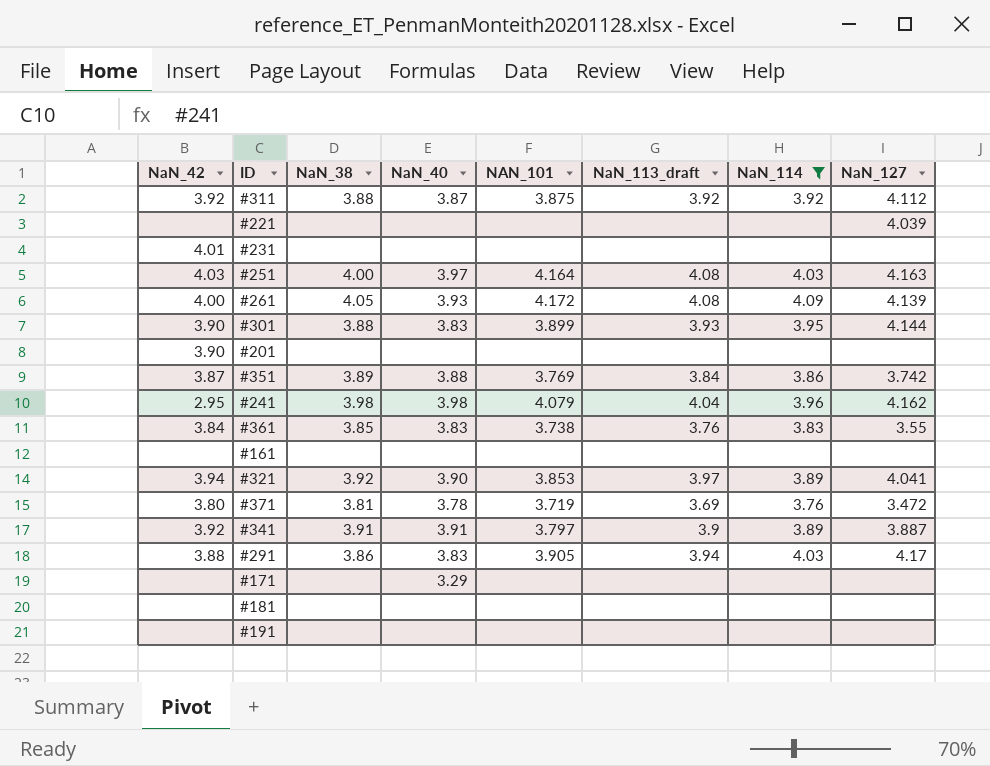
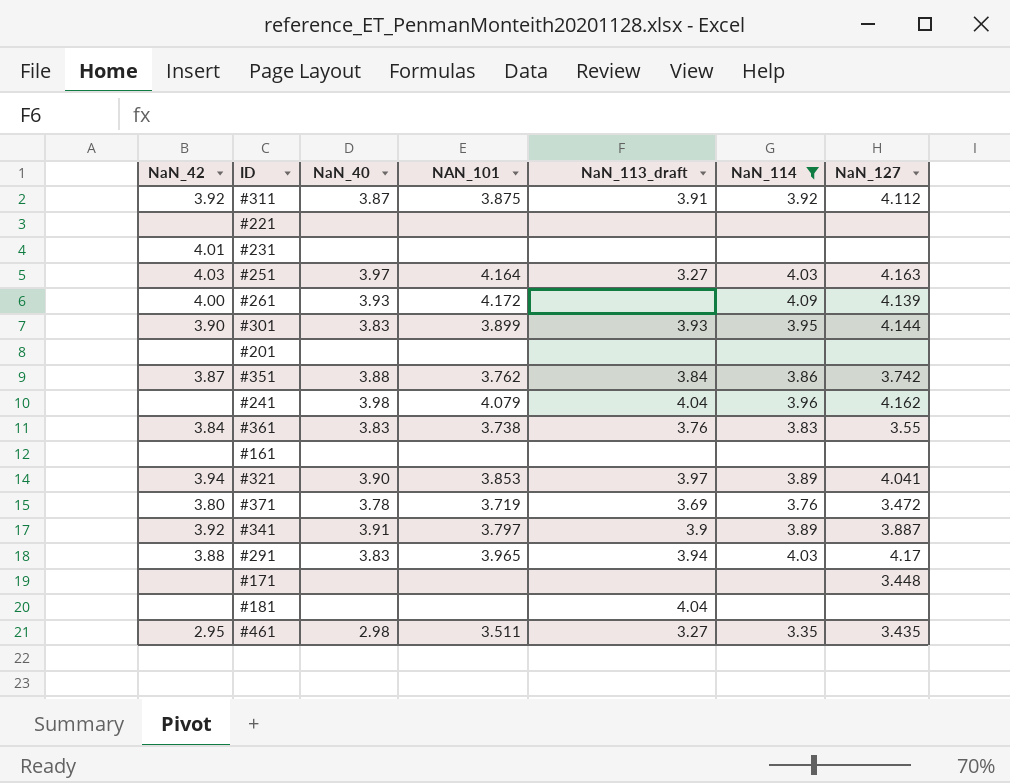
column NaN_38 | position: 3 -> none
row #191: none | none | none | none | none | none | none -> none
#311 | NaN_113_draft: 3.92 -> 3.91
#221 | NaN_127: 4.039 -> none
#251 | NaN_113_draft: 4.08 -> 3.27
#261 | NaN_113_draft: 4.08 -> none
#201 | NaN_42: 3.90 -> none
#351 | NAN_101: 3.769 -> 3.762
#241 | NaN_42: 2.95 -> none
#291 | NAN_101: 3.905 -> 3.965
#171 | NaN_40: 3.29 -> none
#171 | NaN_127: none -> 3.448
#181 | NaN_113_draft: none -> 4.04
row #461: none -> 2.95 | 2.98 | 3.511 | 3.27 | 3.35 | 3.435

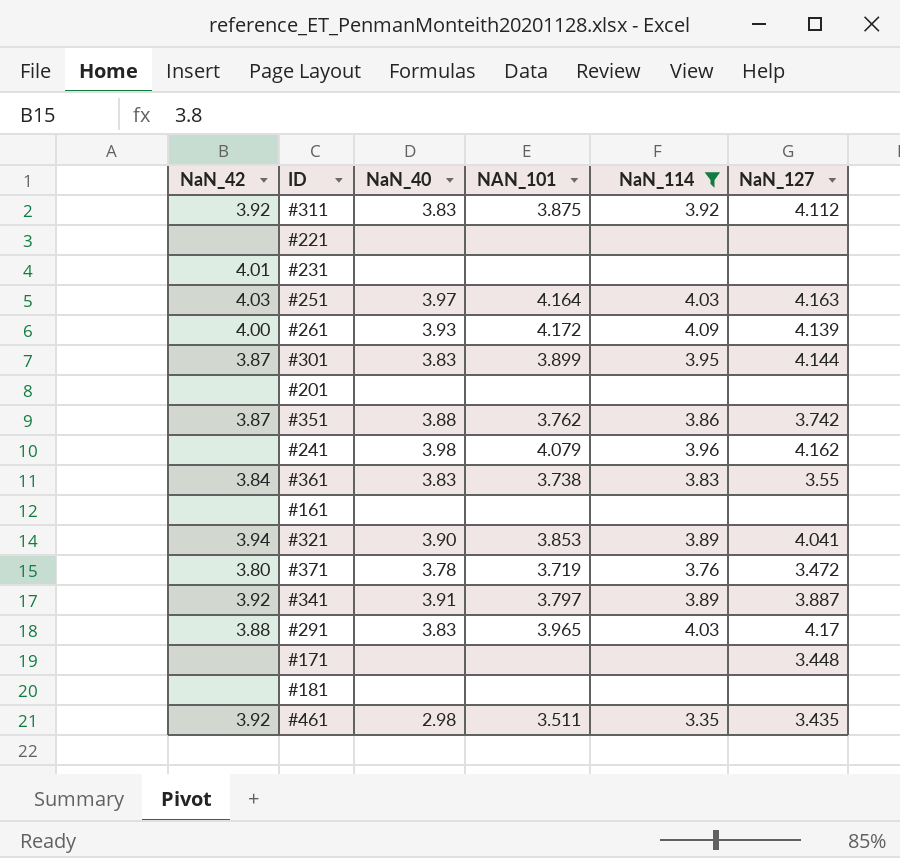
column NaN_113_draft | position: 5 -> none
#311 | NaN_40: 3.87 -> 3.83
#301 | NaN_42: 3.90 -> 3.87
#461 | NaN_42: 2.95 -> 3.92

